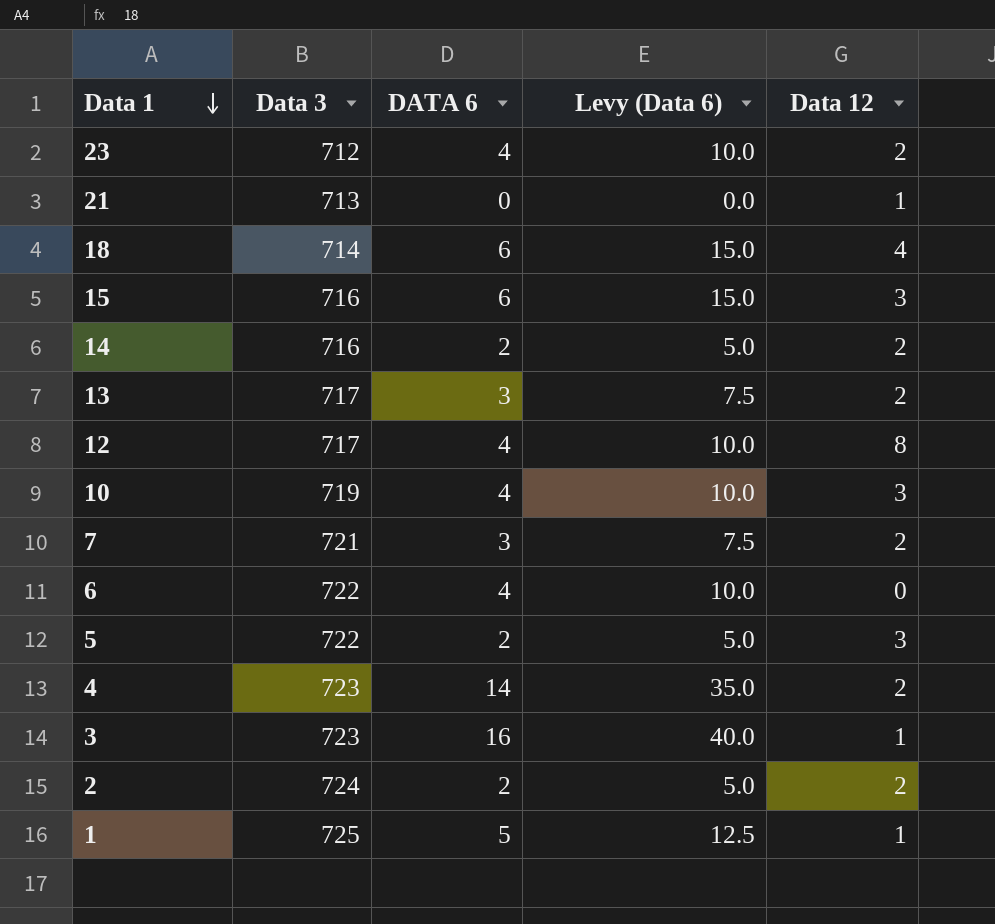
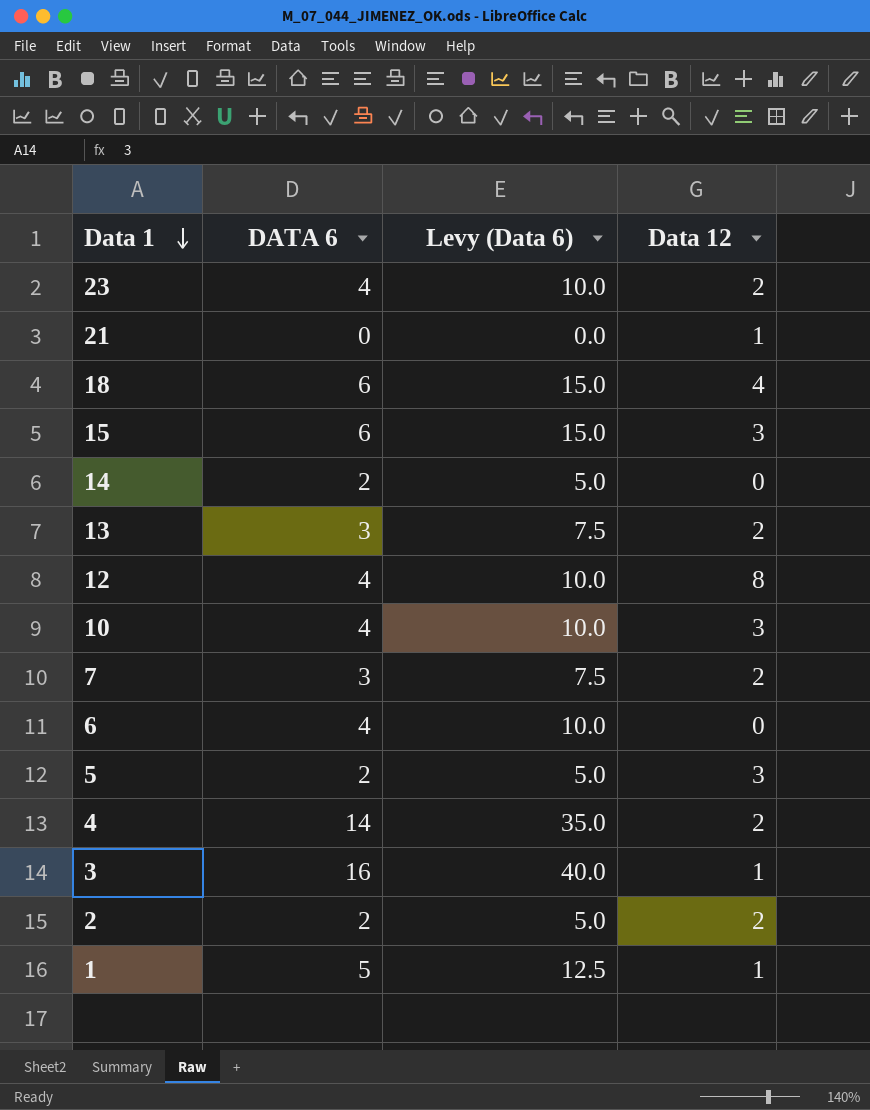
column Data 3 | position: 2 -> none
14 | Data 12: 2 -> 0

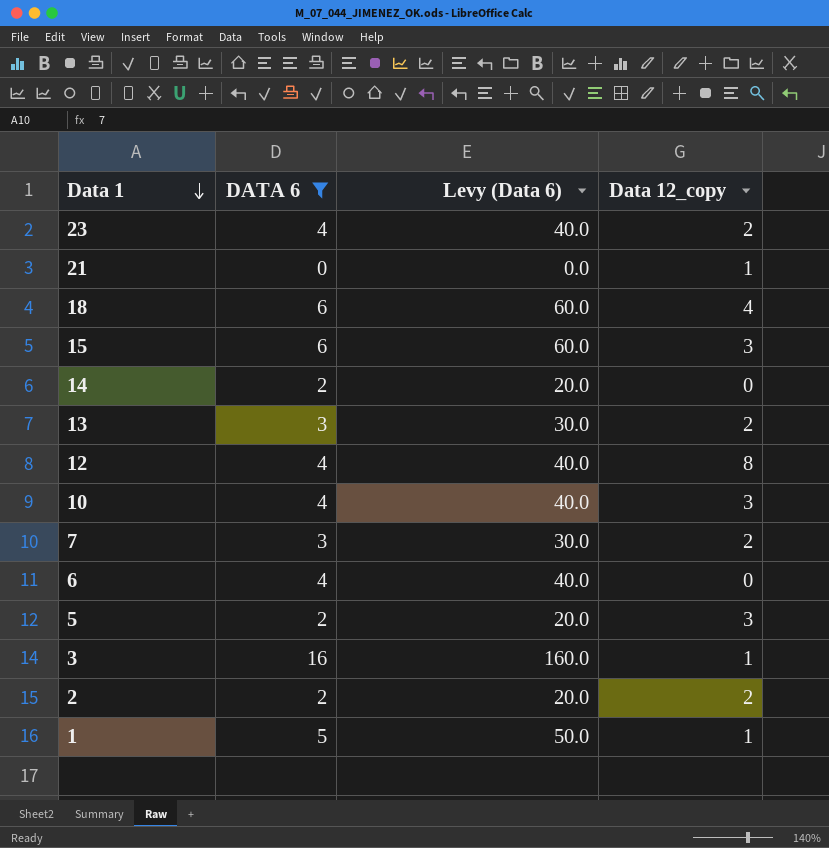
filter: none -> DATA 6 != 14
column Levy (Data 6) | formula: [DATA 6] * 2.5 -> [DATA 6] * 10
column name: Data 12 -> Data 12_copy

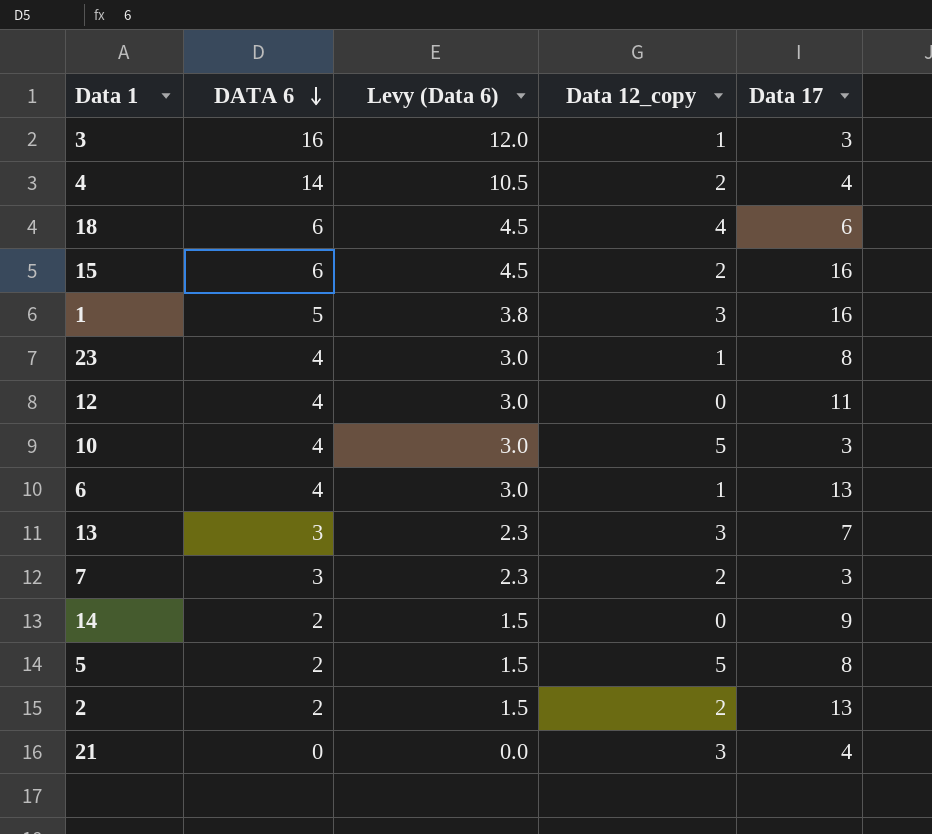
filter: DATA 6 != 14 -> none
row order: Data 1 descending -> DATA 6 descending
column Levy (Data 6) | formula: [DATA 6] * 10 -> [DATA 6] * 0.75
column Data 17 | position: none -> 5
15 | Data 12_copy: 3 -> 2
1 | Data 12_copy: 1 -> 3
23 | Data 12_copy: 2 -> 1
12 | Data 12_copy: 8 -> 0
10 | Data 12_copy: 3 -> 5
6 | Data 12_copy: 0 -> 1
13 | Data 12_copy: 2 -> 3
5 | Data 12_copy: 3 -> 5
21 | Data 12_copy: 1 -> 3

